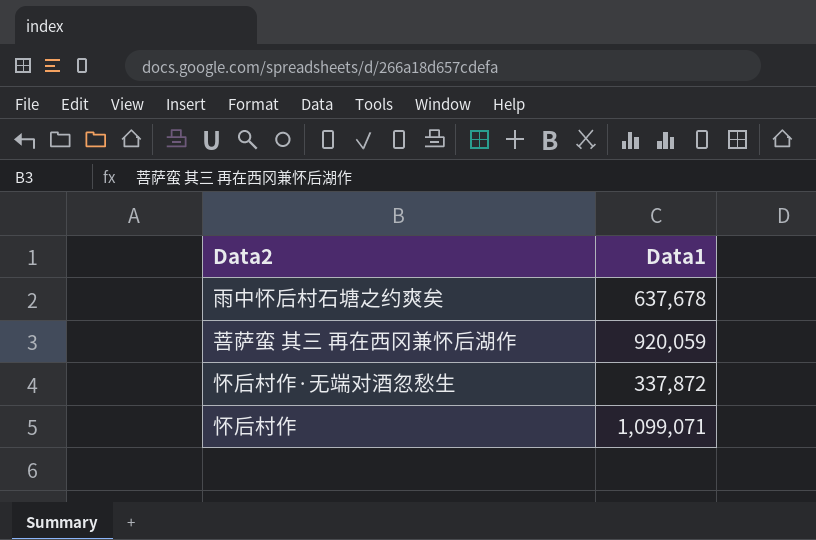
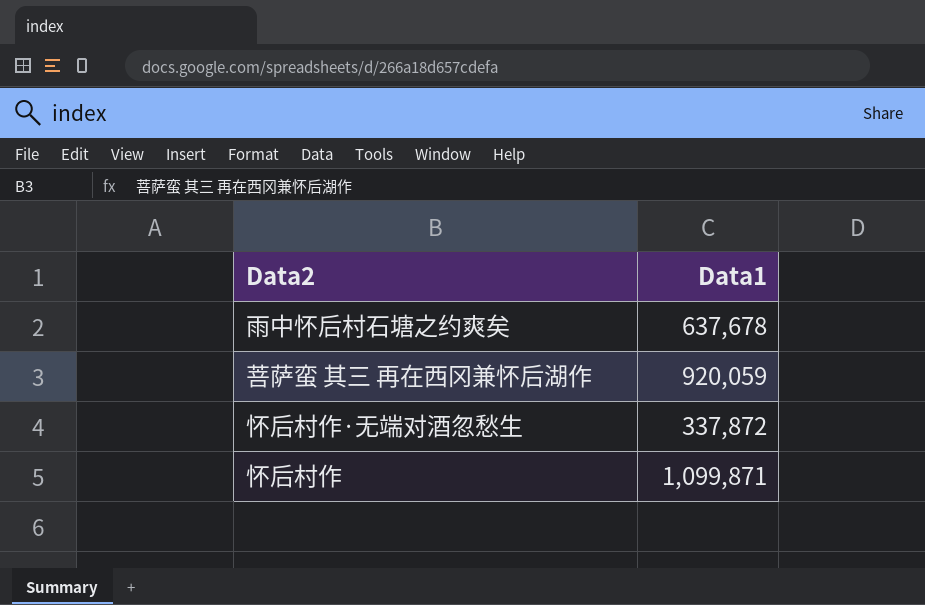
怀后村作 | Data1: 1,099,071 -> 1,099,871

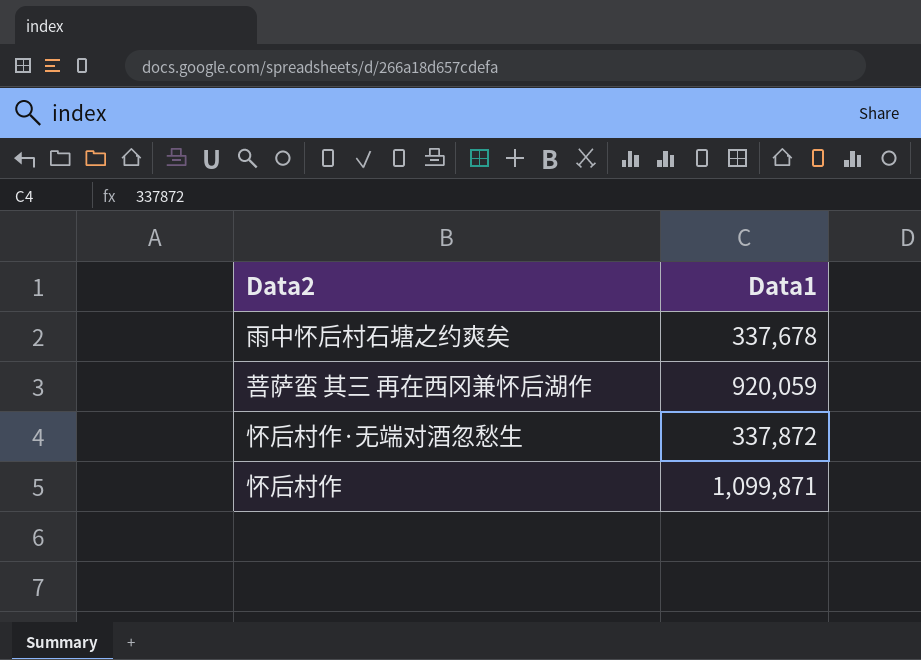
雨中怀后村石塘之约爽矣 | Data1: 637,678 -> 337,678

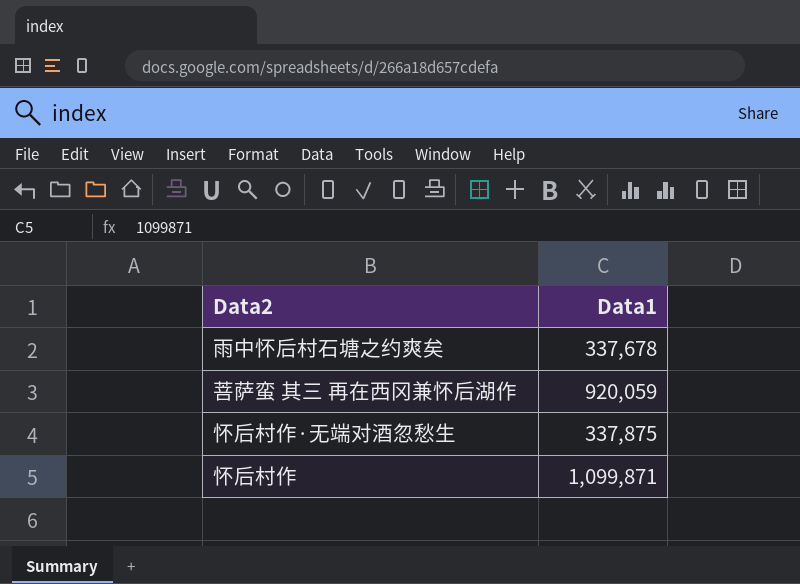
怀后村作·无端对酒忽愁生 | Data1: 337,872 -> 337,875

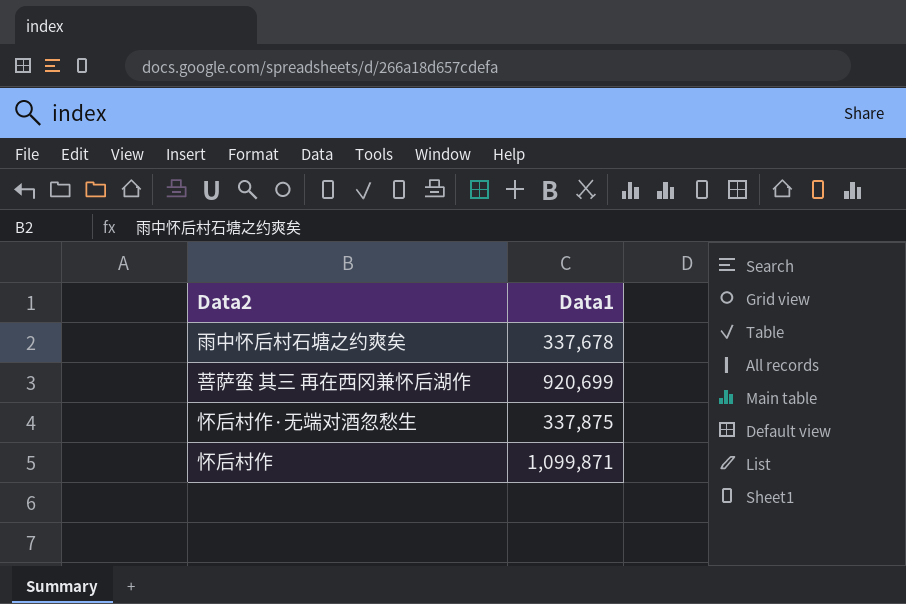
菩萨蛮 其三 再在西冈兼怀后湖作 | Data1: 920,059 -> 920,699

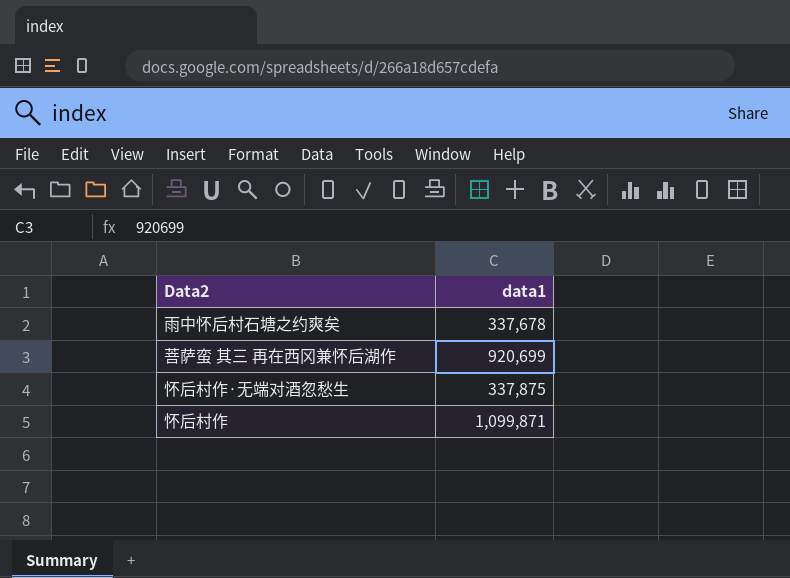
column name: Data1 -> data1

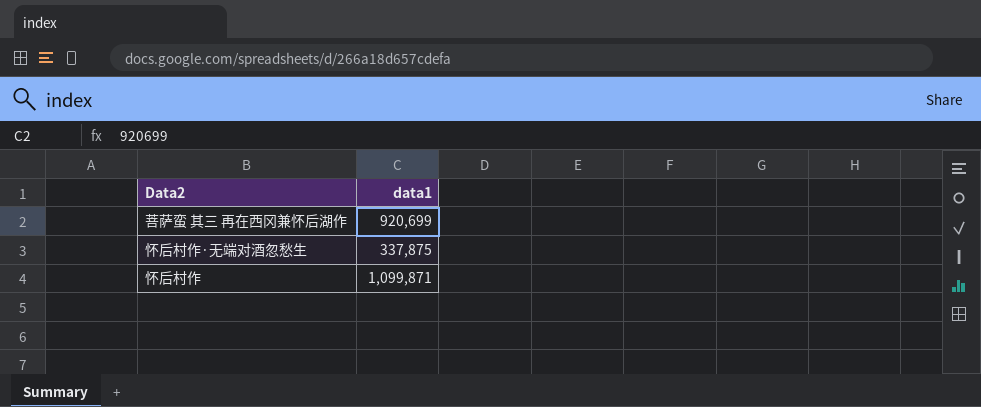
row 雨中怀后村石塘之约爽矣: 337,678 -> none

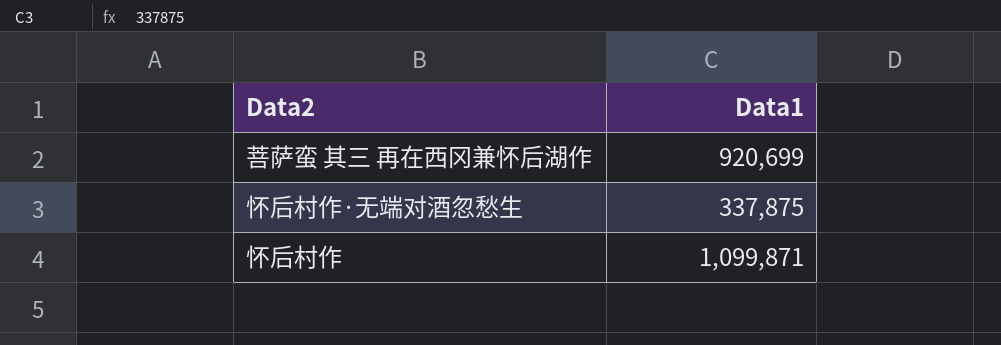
column name: data1 -> Data1

